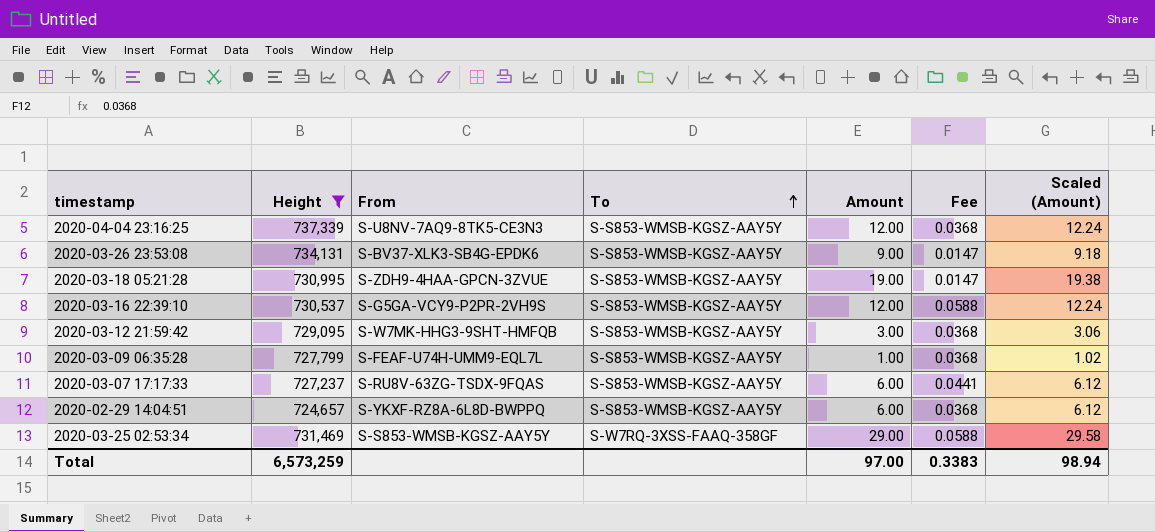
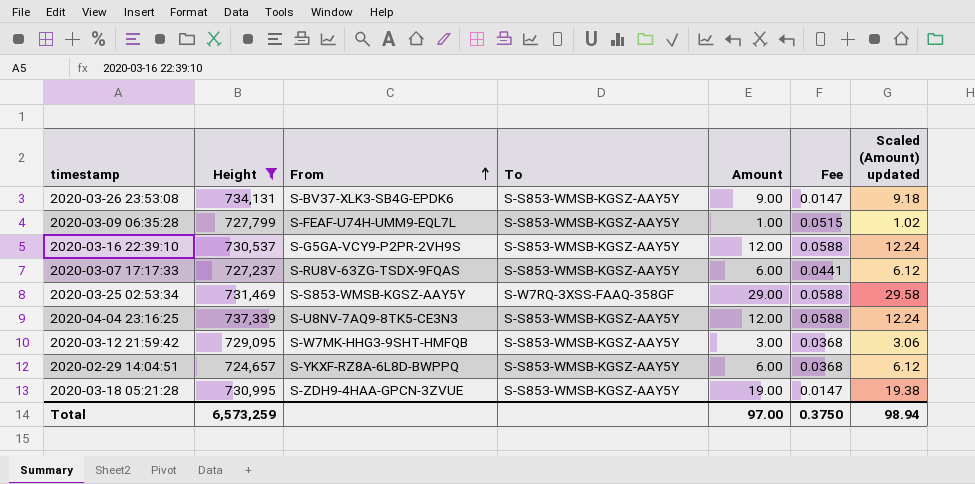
row order: To ascending -> From ascending
column name: Scaled (Amount) -> Scaled (Amount) updated
2020-03-09 06:35:28 | Fee: 0.0368 -> 0.0515
2020-04-04 23:16:25 | Fee: 0.0368 -> 0.0588
Total | Fee: 0.3383 -> 0.3750

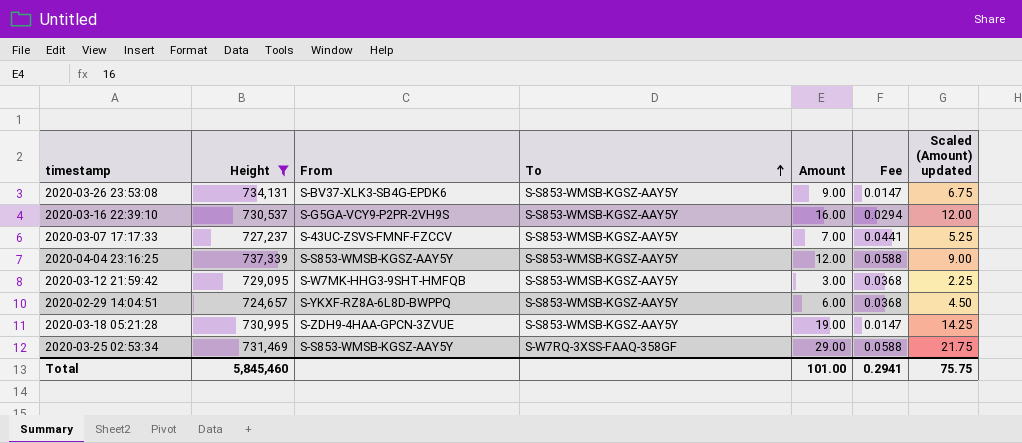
row order: From ascending -> To ascending
column Scaled (Amount) updated | formula: [Amount] * 1.02 -> [Amount] * 0.75
row 2020-03-09 06:35:28: 727,799 | S-FEAF-U74H-UMM9-EQL7L | S-S853-WMSB-KGSZ-AAY5Y | 1.00 | 0.0515 | 1.02 -> none
2020-03-16 22:39:10 | Amount: 12.00 -> 16.00
2020-03-16 22:39:10 | Fee: 0.0588 -> 0.0294
2020-03-07 17:17:33 | From: S-RU8V-63ZG-TSDX-9FQAS -> S-43UC-ZSVS-FMNF-FZCCV
2020-03-07 17:17:33 | Amount: 6.00 -> 7.00
2020-04-04 23:16:25 | From: S-U8NV-7AQ9-8TK5-CE3N3 -> S-S853-WMSB-KGSZ-AAY5Y
Total | Height: 6,573,259 -> 5,845,460
Total | Amount: 97.00 -> 101.00
Total | Fee: 0.3750 -> 0.2941
Total | Scaled (Amount) updated: 98.94 -> 75.75

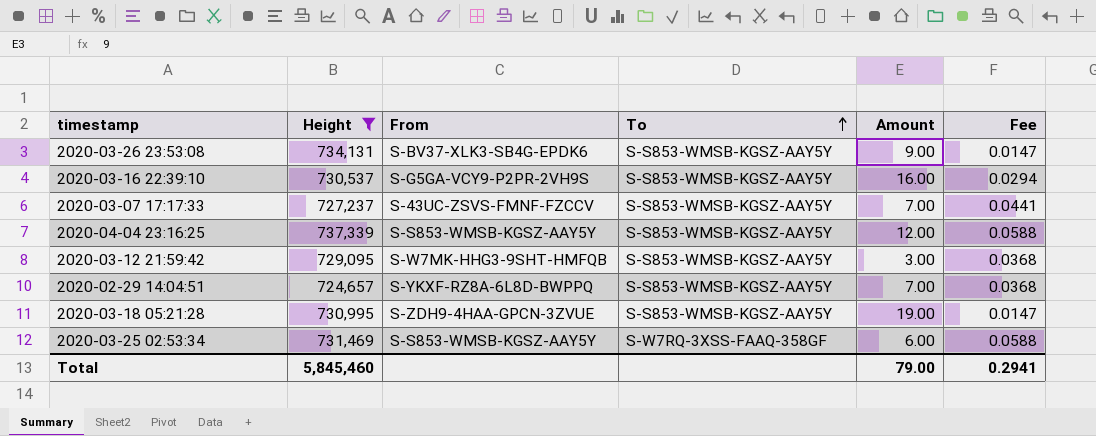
column Scaled (Amount) updated | formula: [Amount] * 0.75 -> none
2020-02-29 14:04:51 | Amount: 6.00 -> 7.00
2020-03-25 02:53:34 | Amount: 29.00 -> 6.00
Total | Amount: 101.00 -> 79.00

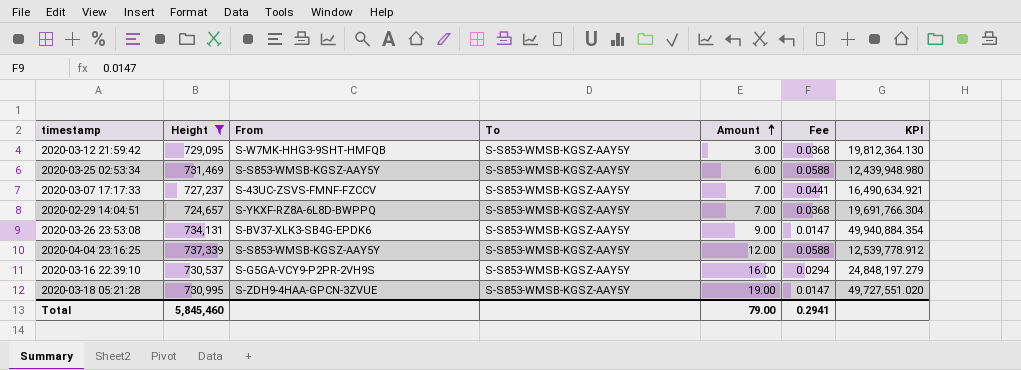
row order: To ascending -> Amount ascending
column KPI | formula: none -> [Height] / [Fee]
2020-03-25 02:53:34 | To: S-W7RQ-3XSS-FAAQ-358GF -> S-S853-WMSB-KGSZ-AAY5Y

